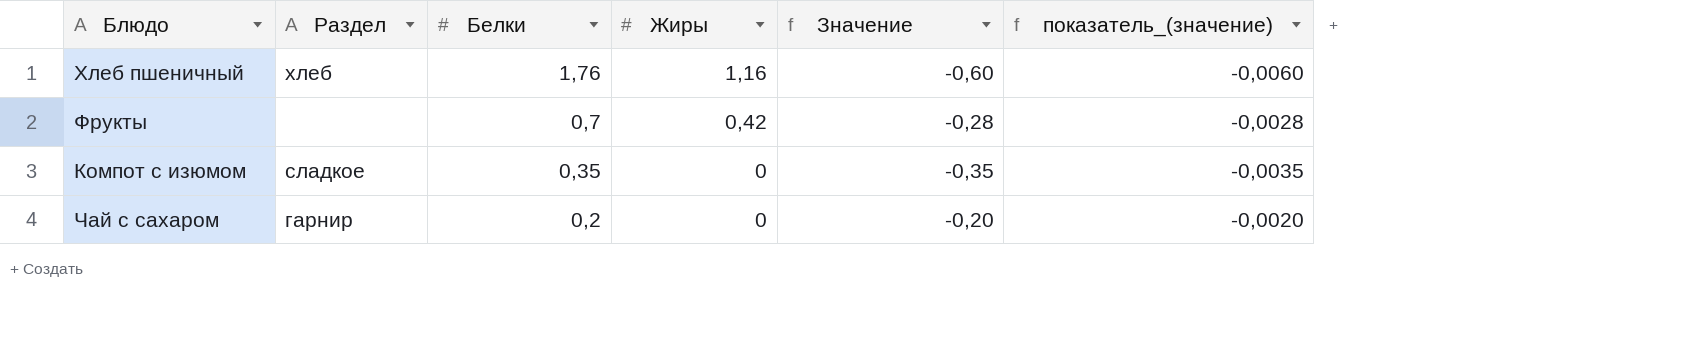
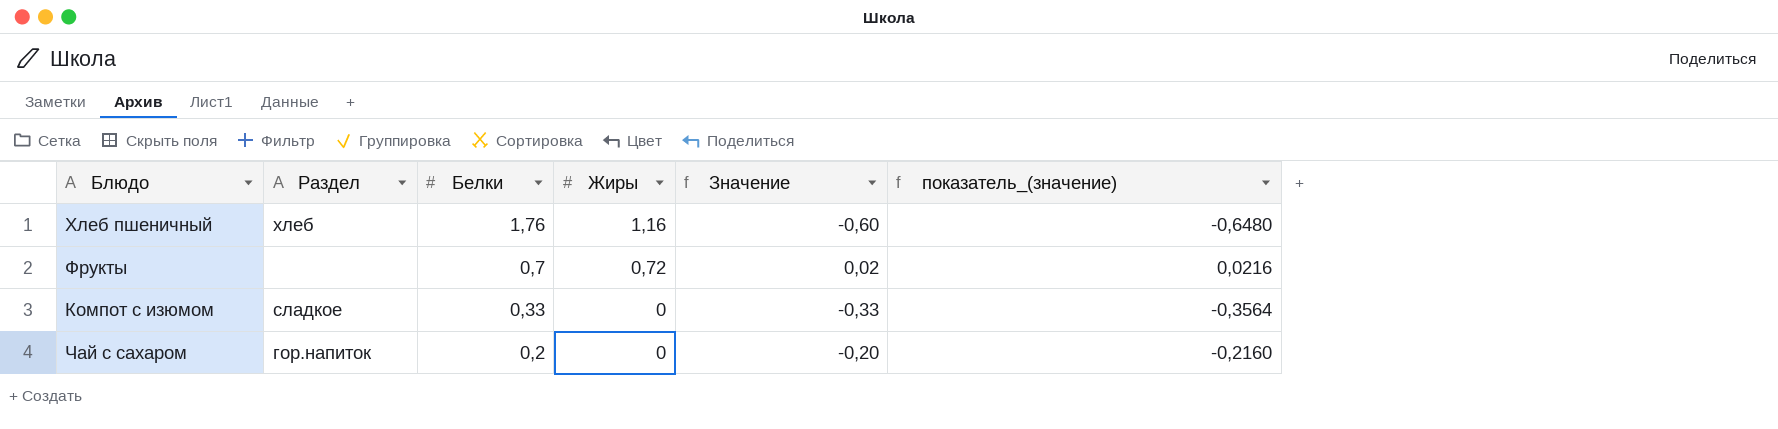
column показатель_(значение) | formula: [Значение] * 0,01 -> [Значение] * 1,08
Фрукты | Жиры: 0,42 -> 0,72
Фрукты | Значение: -0,28 -> 0,02
Компот с изюмом | Белки: 0,35 -> 0,33
Компот с изюмом | Значение: -0,35 -> -0,33
Чай с сахаром | Раздел: гарнир -> гор.напиток

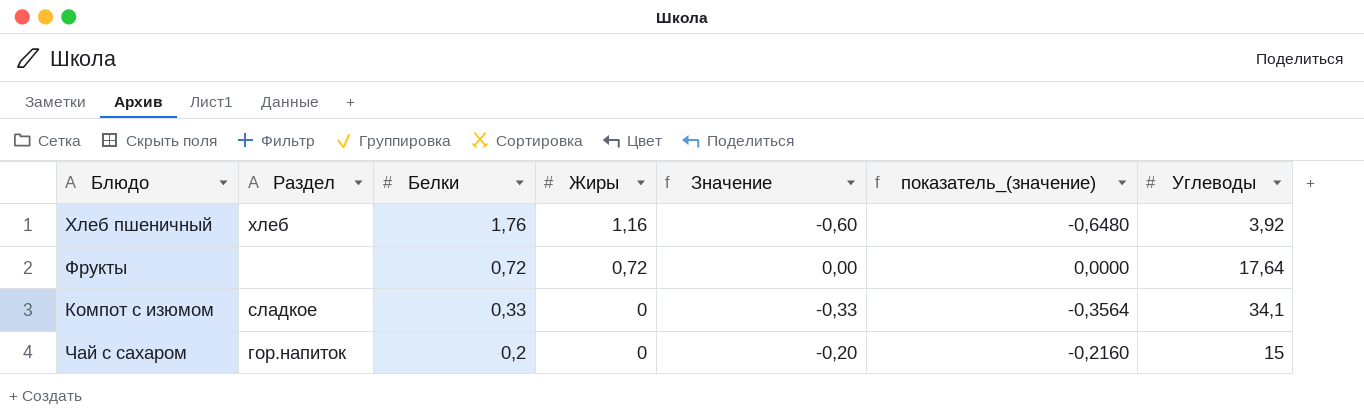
column Углеводы | position: none -> 7
Фрукты | Белки: 0,7 -> 0,72
Фрукты | Значение: 0,02 -> 0,00
Фрукты | показатель_(значение): 0,0216 -> 0,0000

